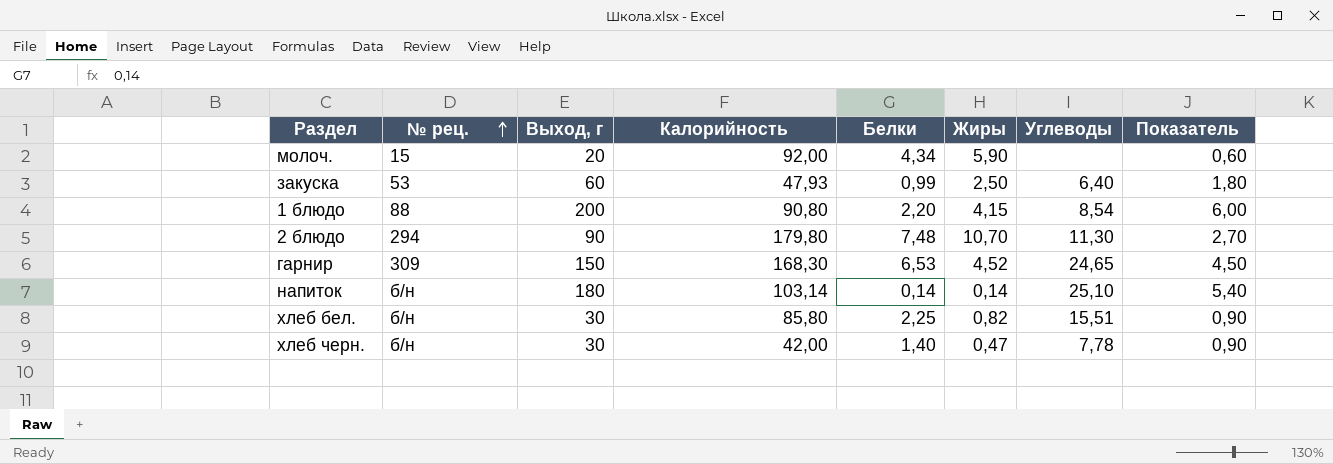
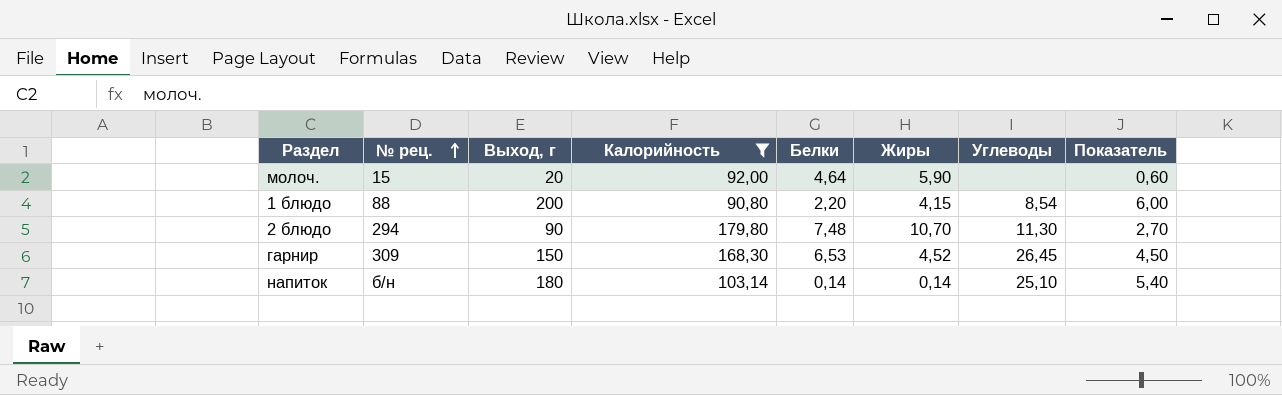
filter: none -> Калорийность >= 90,80
молоч. | Белки: 4,34 -> 4,64
гарнир | Углеводы: 24,65 -> 26,45

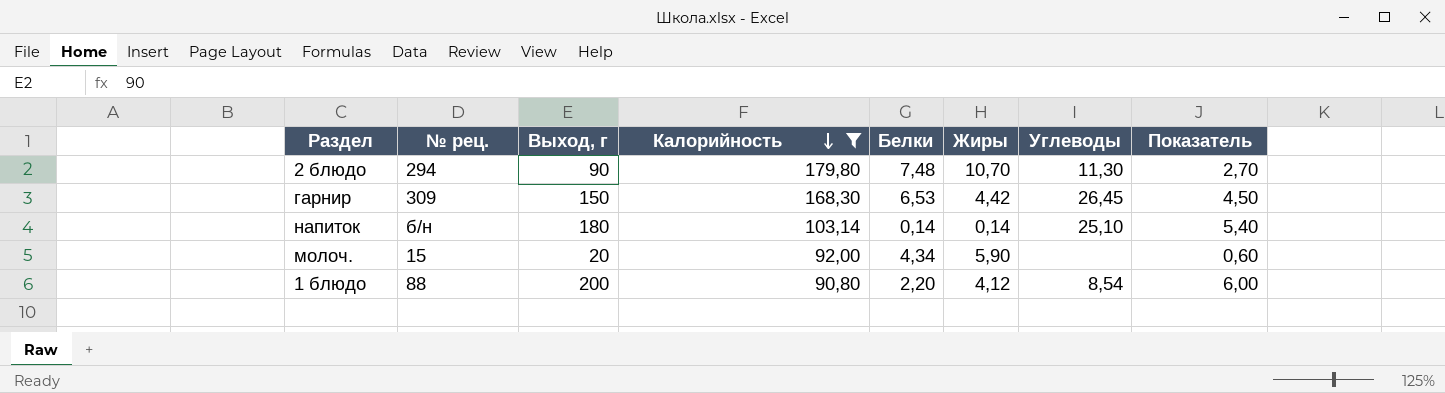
row order: № рец. ascending -> Калорийность descending
гарнир | Жиры: 4,52 -> 4,42
молоч. | Белки: 4,64 -> 4,34
1 блюдо | Жиры: 4,15 -> 4,12

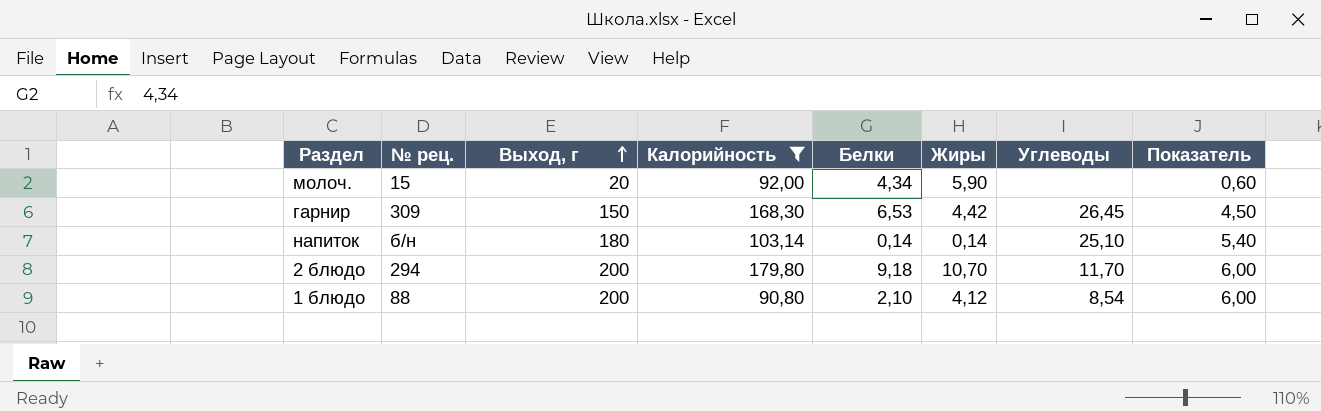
row order: Калорийность descending -> Выход, г ascending
2 блюдо | Выход, г: 90 -> 200
2 блюдо | Белки: 7,48 -> 9,18
2 блюдо | Углеводы: 11,30 -> 11,70
2 блюдо | Показатель: 2,70 -> 6,00
1 блюдо | Белки: 2,20 -> 2,10

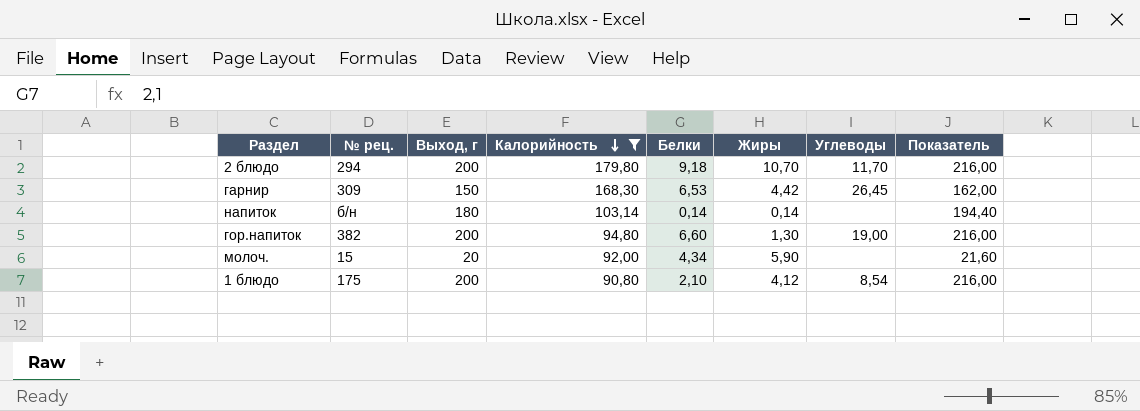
row order: Выход, г ascending -> Калорийность descending
column Показатель | formula: [Выход, г] * 0,03 -> [Выход, г] * 1,08
напиток | Углеводы: 25,10 -> none
row гор.напиток: none -> 382 | 200 | 94,80 | 6,60 | 1,30 | 19,00 | 216,00
1 блюдо | № рец.: 88 -> 175

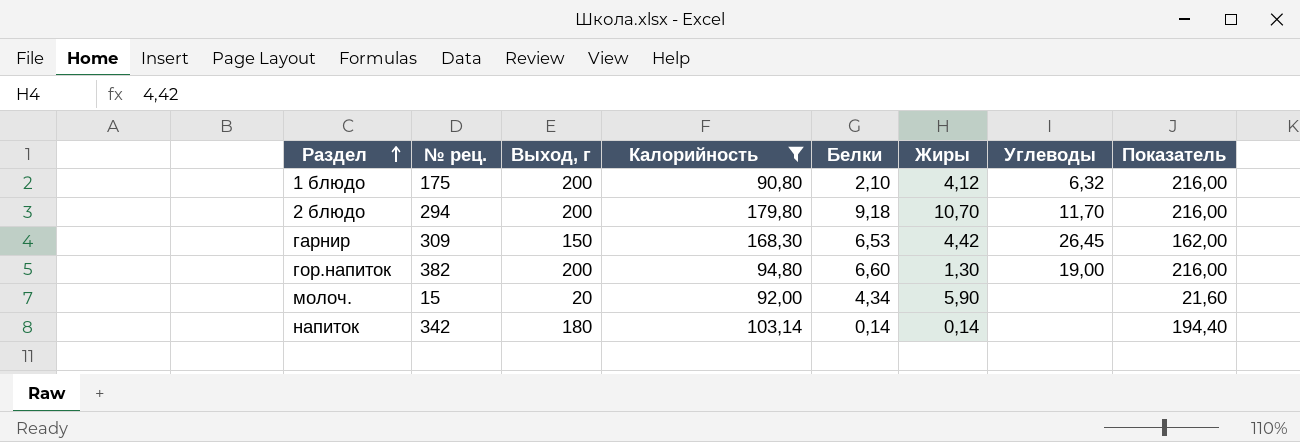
row order: Калорийность descending -> Раздел ascending
1 блюдо | Углеводы: 8,54 -> 6,32
напиток | № рец.: б/н -> 342

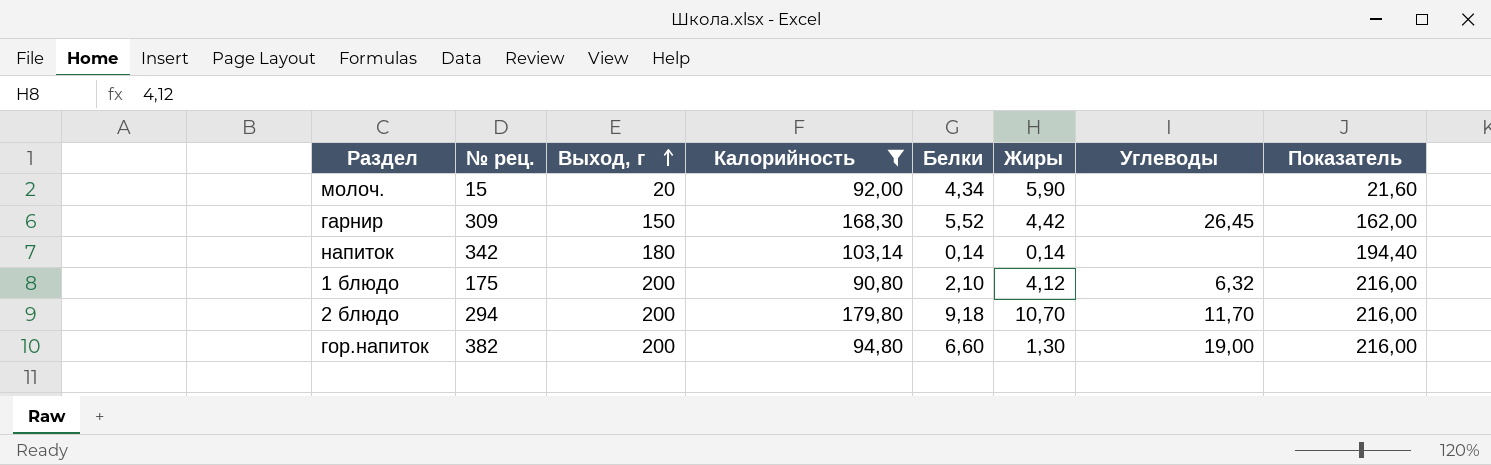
row order: Раздел ascending -> Выход, г ascending
гарнир | Белки: 6,53 -> 5,52

